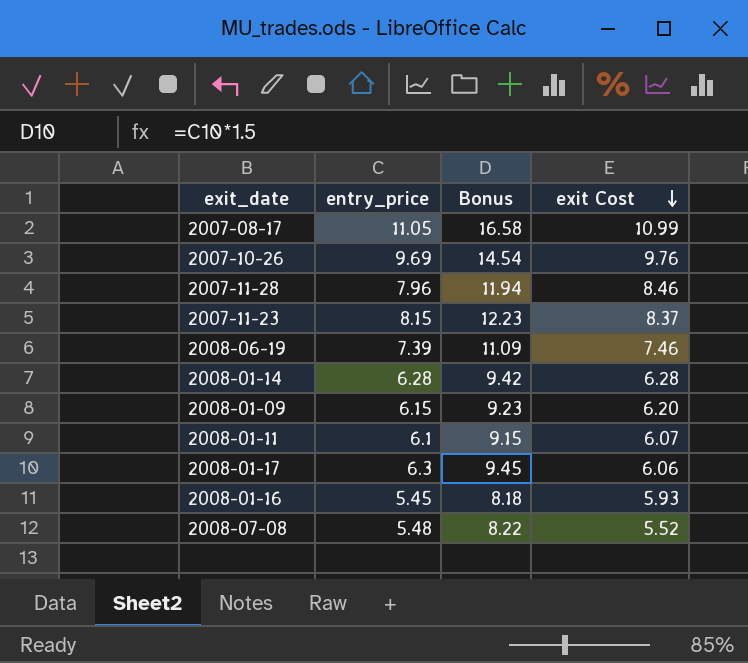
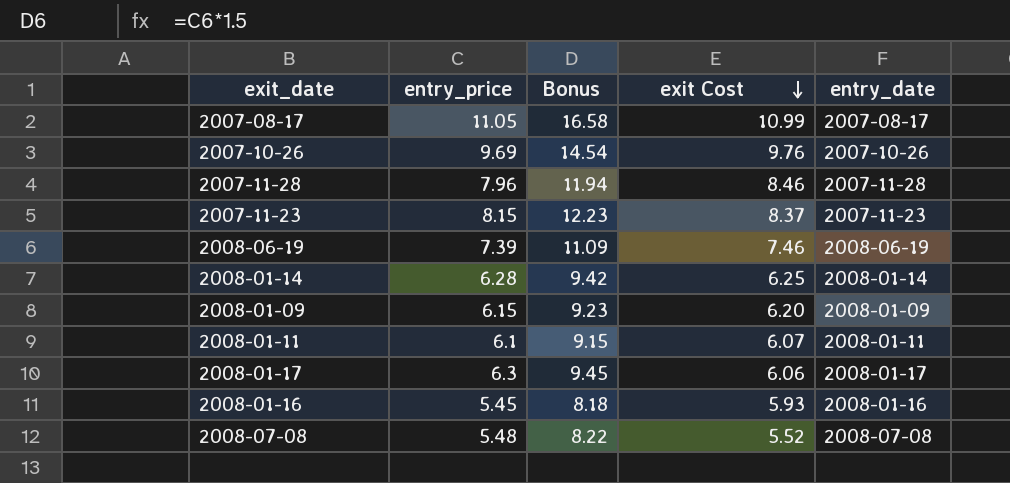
column entry_date | position: none -> 5
2008-01-14 | exit Cost: 6.28 -> 6.25

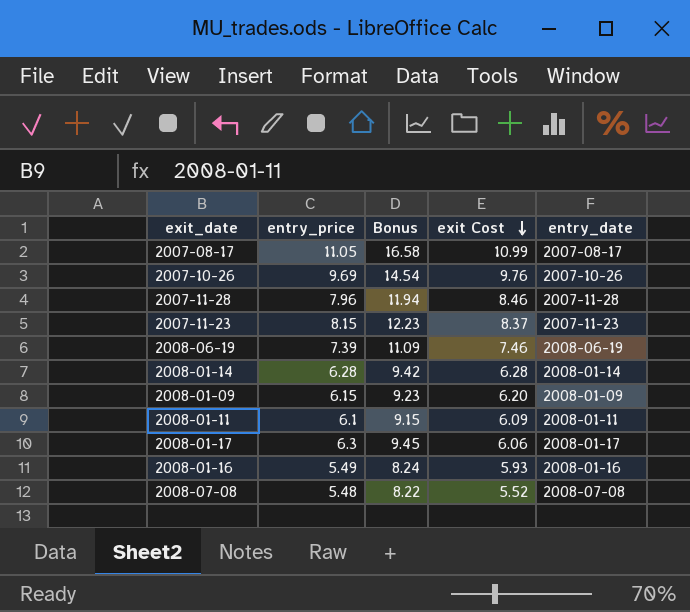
2008-01-14 | exit Cost: 6.25 -> 6.28
2008-01-11 | exit Cost: 6.07 -> 6.09
2008-01-16 | entry_price: 5.45 -> 5.49
2008-01-16 | Bonus: 8.18 -> 8.24

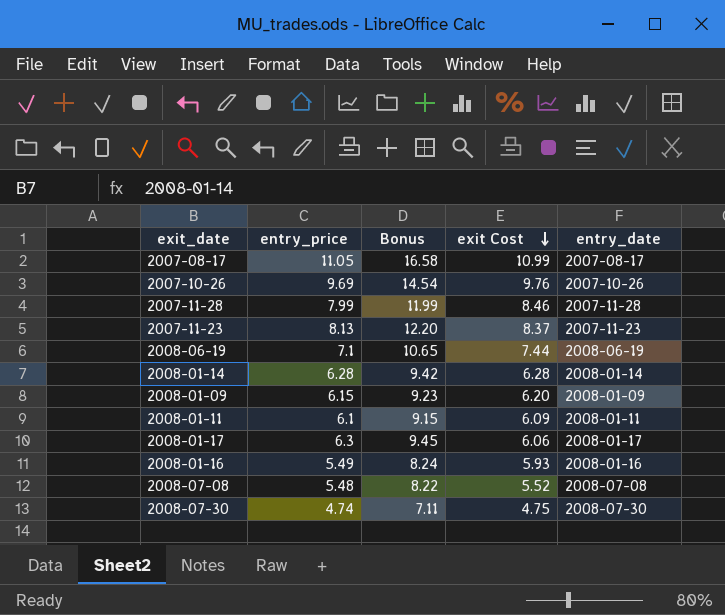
2007-11-28 | entry_price: 7.96 -> 7.99
2007-11-28 | Bonus: 11.94 -> 11.99
2007-11-23 | entry_price: 8.15 -> 8.13
2007-11-23 | Bonus: 12.23 -> 12.20
2008-06-19 | entry_price: 7.39 -> 7.1
2008-06-19 | Bonus: 11.09 -> 10.65
2008-06-19 | exit Cost: 7.46 -> 7.44
row 2008-07-30: none -> 4.74 | 7.11 | 4.75 | 2008-07-30

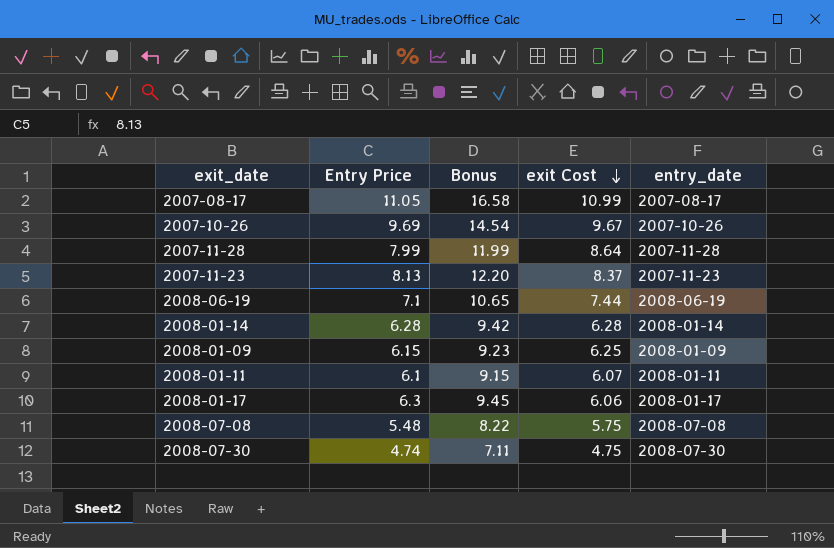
column name: entry_price -> Entry Price
row 2008-01-16: 5.49 | 8.24 | 5.93 | 2008-01-16 -> none
2007-10-26 | exit Cost: 9.76 -> 9.67
2007-11-28 | exit Cost: 8.46 -> 8.64
2008-01-09 | exit Cost: 6.20 -> 6.25
2008-01-11 | exit Cost: 6.09 -> 6.07
2008-07-08 | exit Cost: 5.52 -> 5.75

